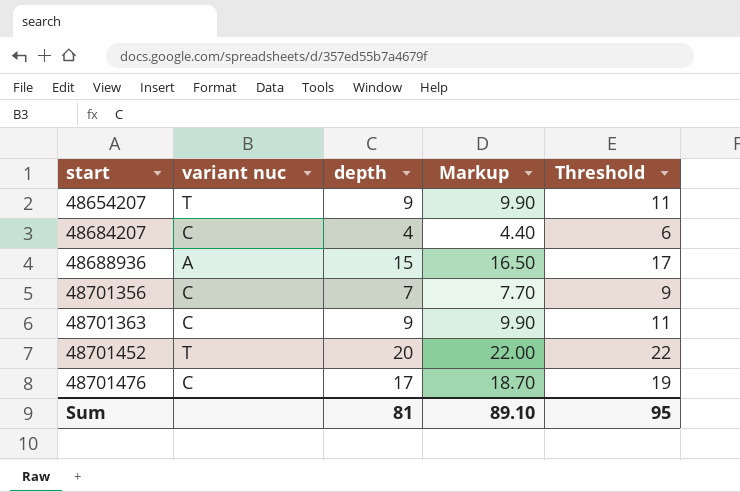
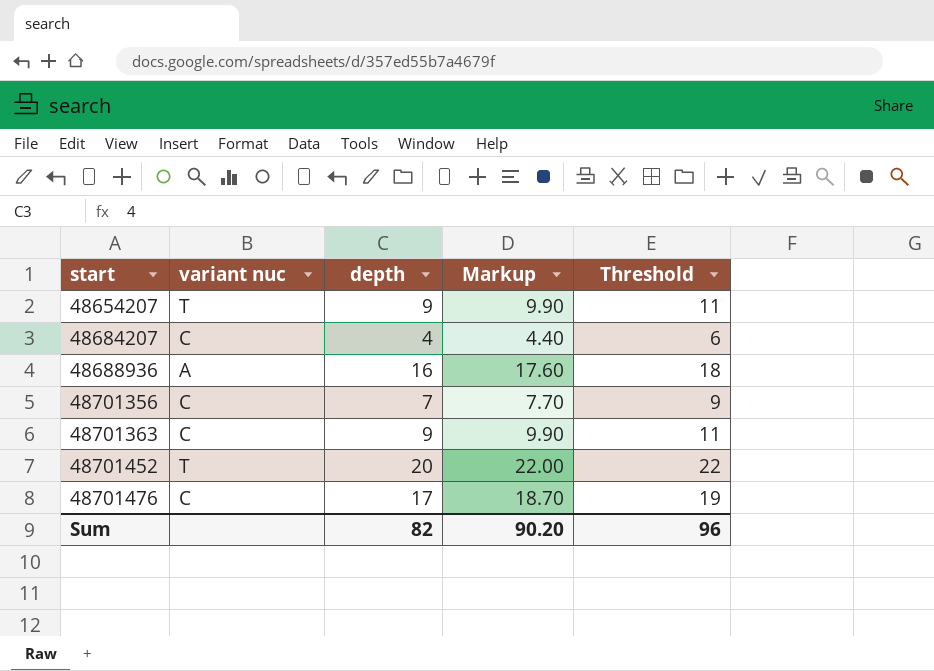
48688936 | depth: 15 -> 16
48688936 | Markup: 16.50 -> 17.60
48688936 | Threshold: 17 -> 18
Sum | depth: 81 -> 82
Sum | Markup: 89.10 -> 90.20
Sum | Threshold: 95 -> 96

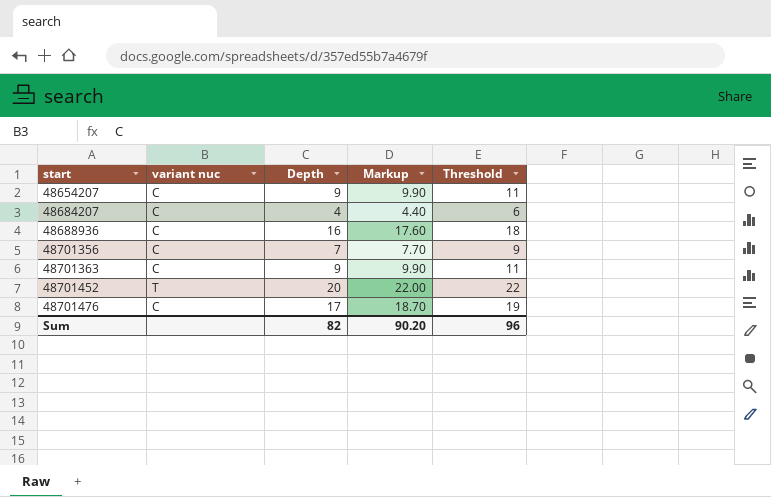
column name: depth -> Depth
48654207 | variant nuc: T -> C
48688936 | variant nuc: A -> C

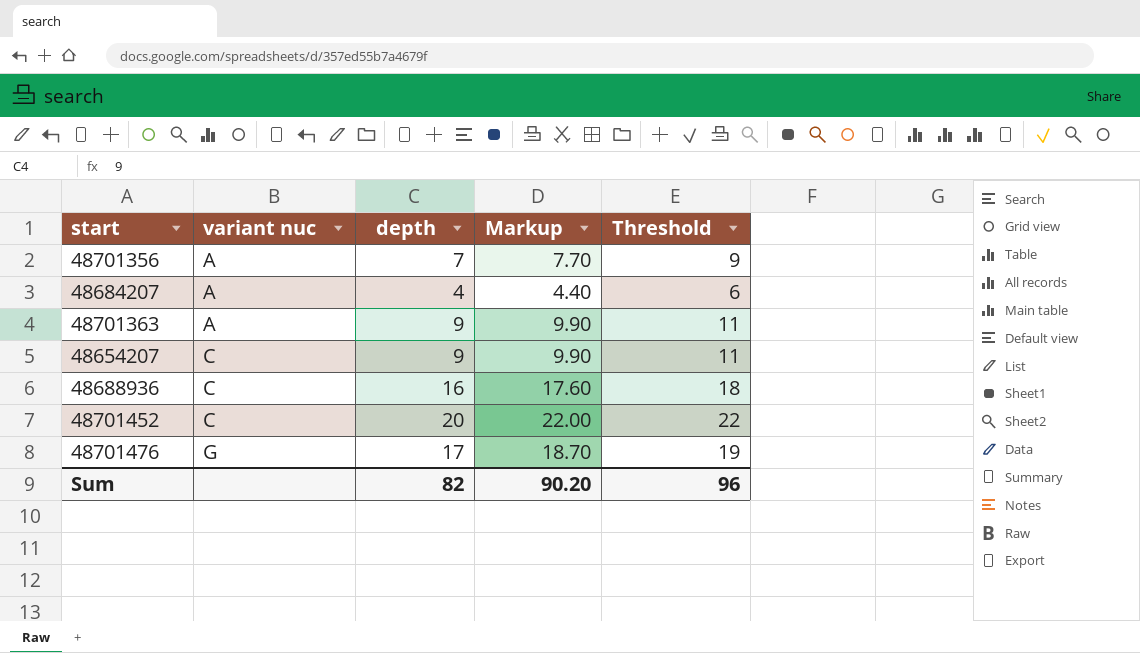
row order: start ascending -> variant nuc ascending
column name: Depth -> depth
48701356 | variant nuc: C -> A
48684207 | variant nuc: C -> A
48701363 | variant nuc: C -> A
48701452 | variant nuc: T -> C
48701476 | variant nuc: C -> G

